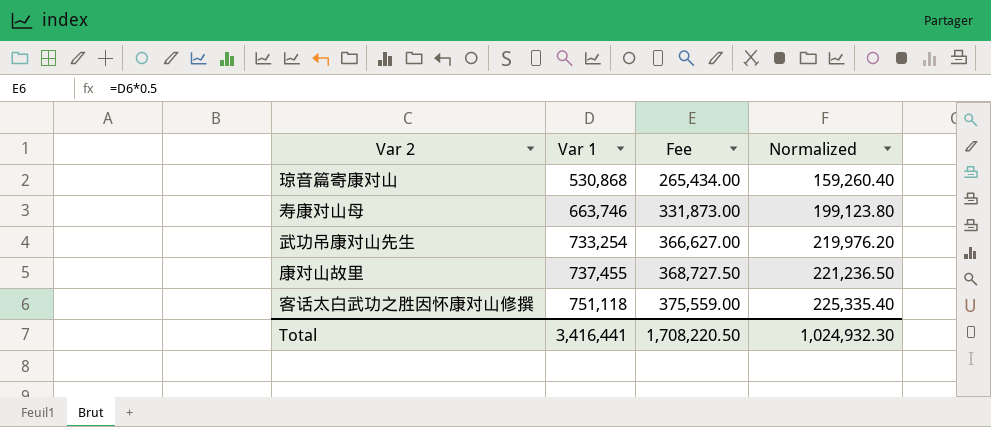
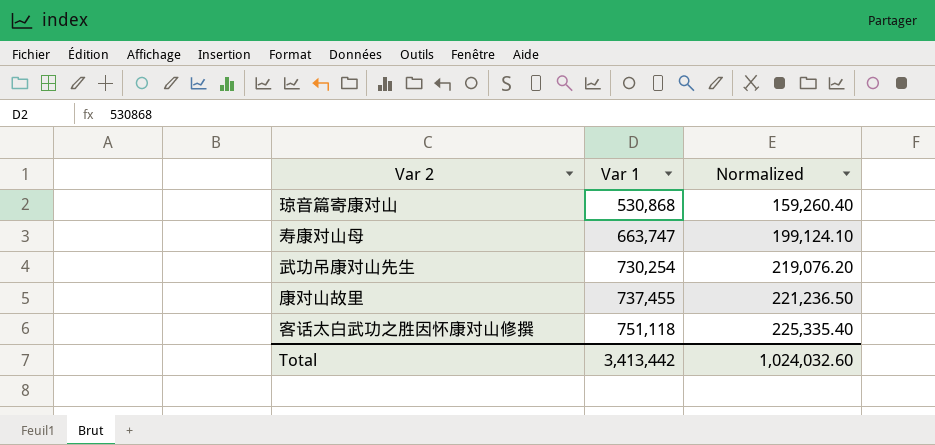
column Fee | formula: [Var 1] * 0.5 -> none
寿康对山母 | Var 1: 663,746 -> 663,747
寿康对山母 | Normalized: 199,123.80 -> 199,124.10
武功吊康对山先生 | Var 1: 733,254 -> 730,254
武功吊康对山先生 | Normalized: 219,976.20 -> 219,076.20
Total | Var 1: 3,416,441 -> 3,413,442
Total | Normalized: 1,024,932.30 -> 1,024,032.60

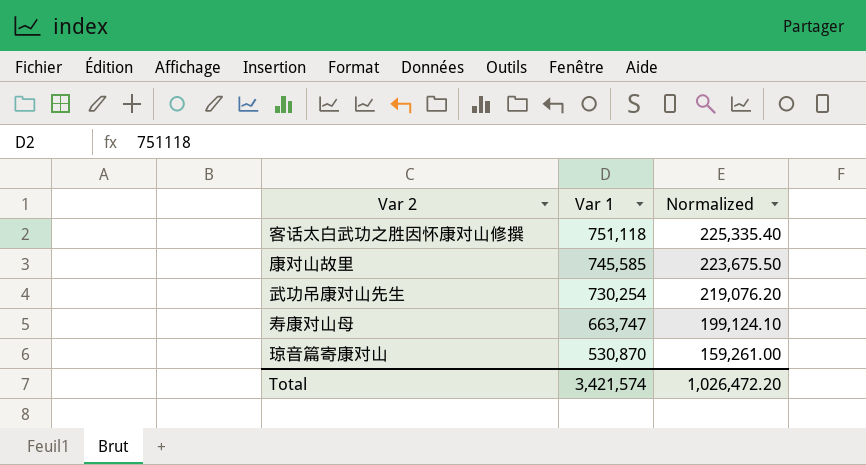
row order: Var 1 ascending -> Var 1 descending
康对山故里 | Var 1: 737,455 -> 745,585
康对山故里 | Normalized: 221,236.50 -> 223,675.50
琼音篇寄康对山 | Var 1: 530,868 -> 530,870
琼音篇寄康对山 | Normalized: 159,260.40 -> 159,261.00
Total | Var 1: 3,413,442 -> 3,421,574
Total | Normalized: 1,024,032.60 -> 1,026,472.20

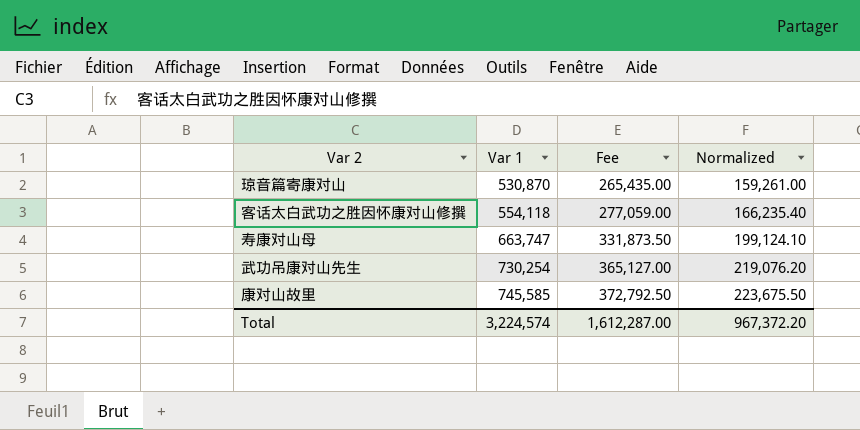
row order: Var 1 descending -> Var 1 ascending
column Fee | formula: none -> [Var 1] * 0.5
客话太白武功之胜因怀康对山修撰 | Var 1: 751,118 -> 554,118
客话太白武功之胜因怀康对山修撰 | Normalized: 225,335.40 -> 166,235.40
Total | Var 1: 3,421,574 -> 3,224,574
Total | Normalized: 1,026,472.20 -> 967,372.20

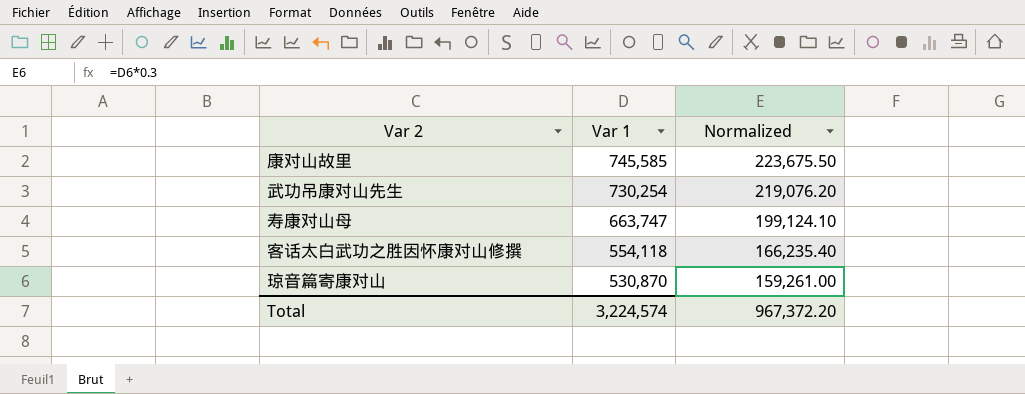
row order: Var 1 ascending -> Var 1 descending
column Fee | formula: [Var 1] * 0.5 -> none

